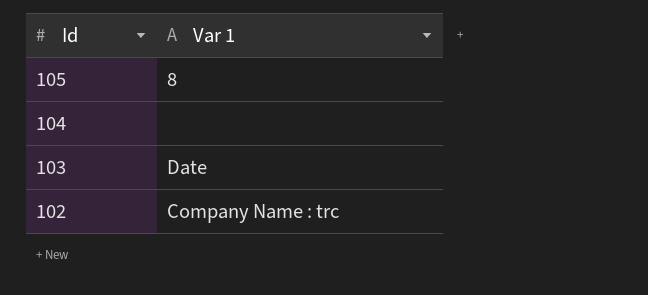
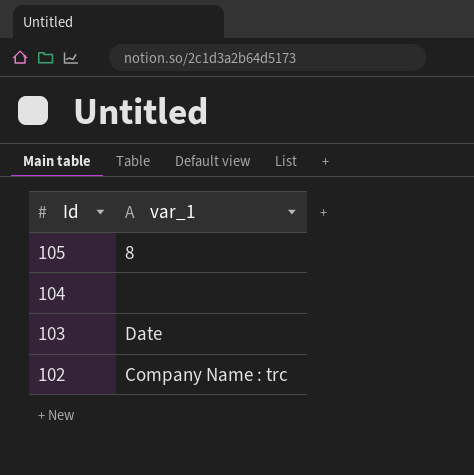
column name: Var 1 -> var_1

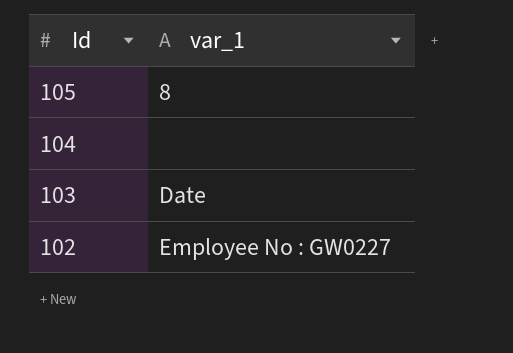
102 | var_1: Company Name : trc -> Employee No : GW0227

